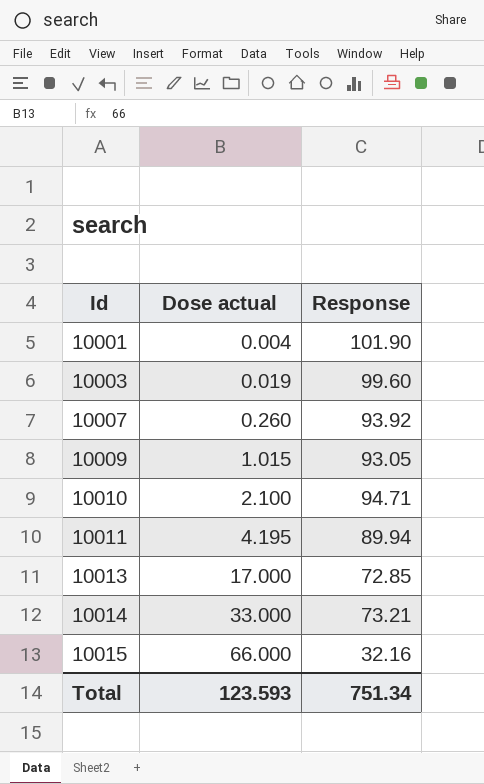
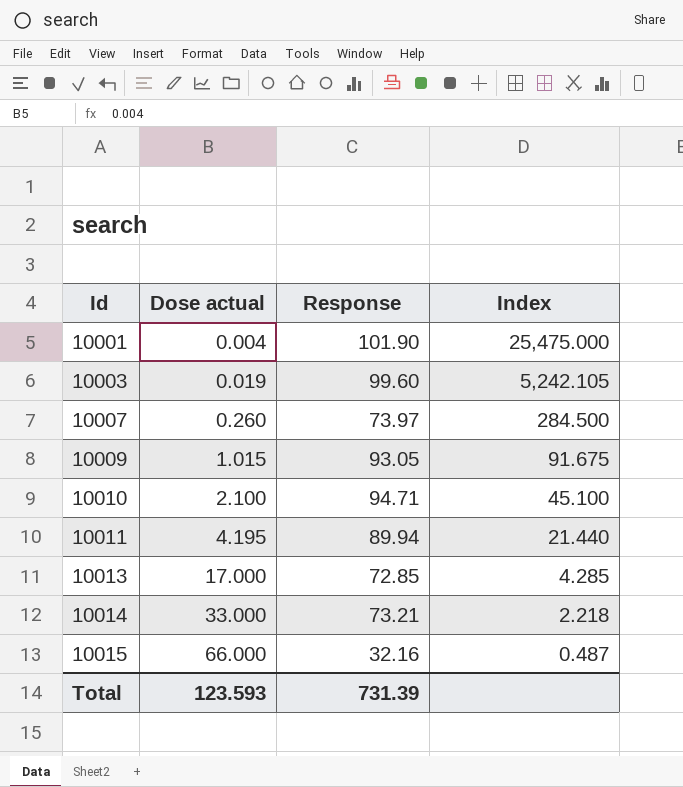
column Index | formula: none -> [Response] / [Dose actual]
10007 | Response: 93.92 -> 73.97
Total | Response: 751.34 -> 731.39

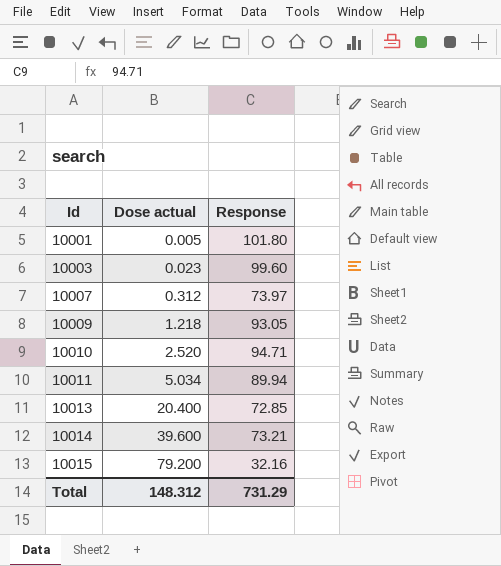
column Index | formula: [Response] / [Dose actual] -> none
10001 | Dose actual: 0.004 -> 0.005
10001 | Response: 101.90 -> 101.80
10003 | Dose actual: 0.019 -> 0.023
10007 | Dose actual: 0.260 -> 0.312
10009 | Dose actual: 1.015 -> 1.218
10010 | Dose actual: 2.100 -> 2.520
10011 | Dose actual: 4.195 -> 5.034
10013 | Dose actual: 17.000 -> 20.400
10014 | Dose actual: 33.000 -> 39.600
10015 | Dose actual: 66.000 -> 79.200
Total | Dose actual: 123.593 -> 148.312
Total | Response: 731.39 -> 731.29

